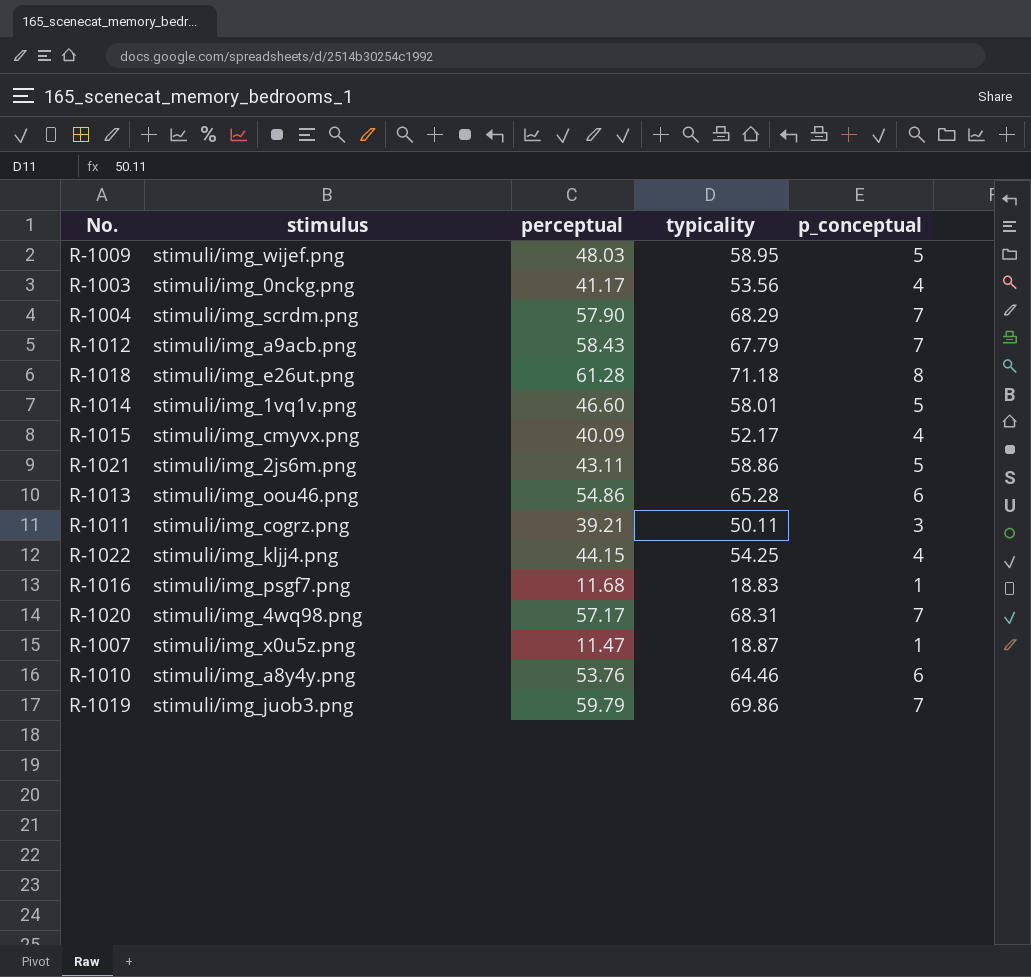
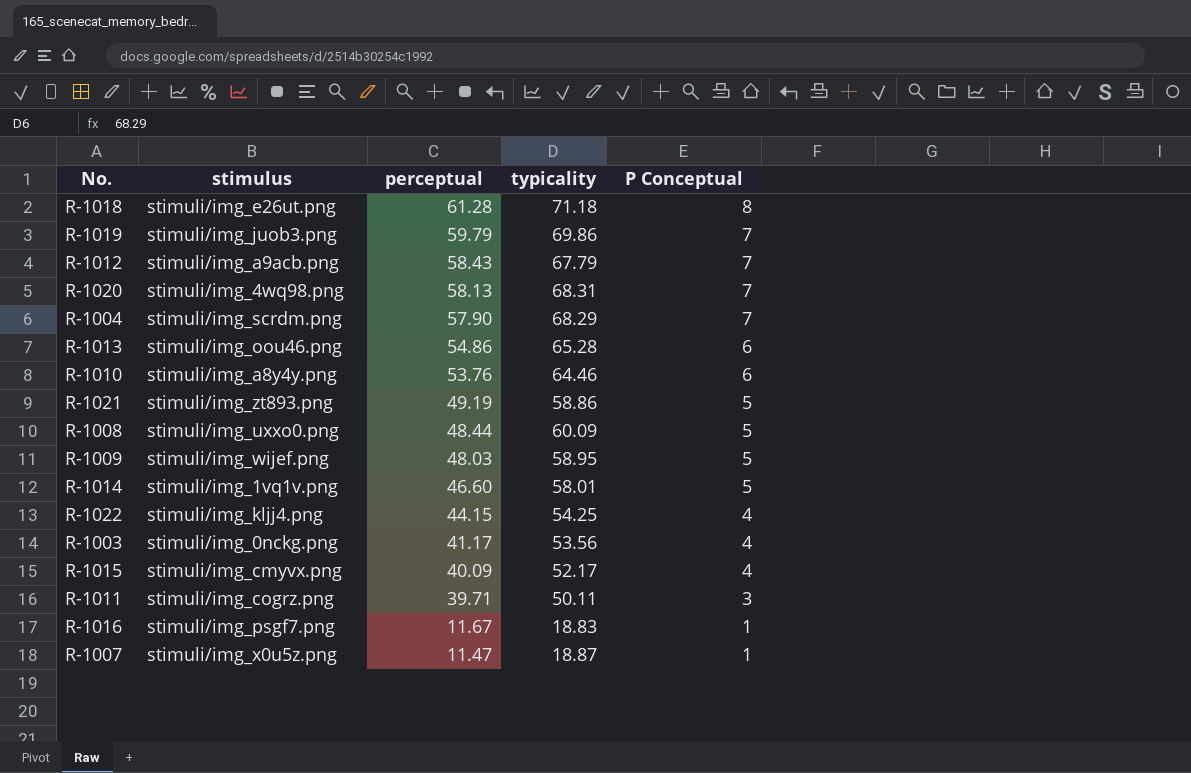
row order: none -> perceptual descending
column name: p_conceptual -> P Conceptual
R-1020 | perceptual: 57.17 -> 58.13
R-1021 | stimulus: stimuli/img_2js6m.png -> stimuli/img_zt893.png
R-1021 | perceptual: 43.11 -> 49.19
row R-1008: none -> stimuli/img_uxxo0.png | 48.44 | 60.09 | 5
R-1011 | perceptual: 39.21 -> 39.71
R-1016 | perceptual: 11.68 -> 11.67

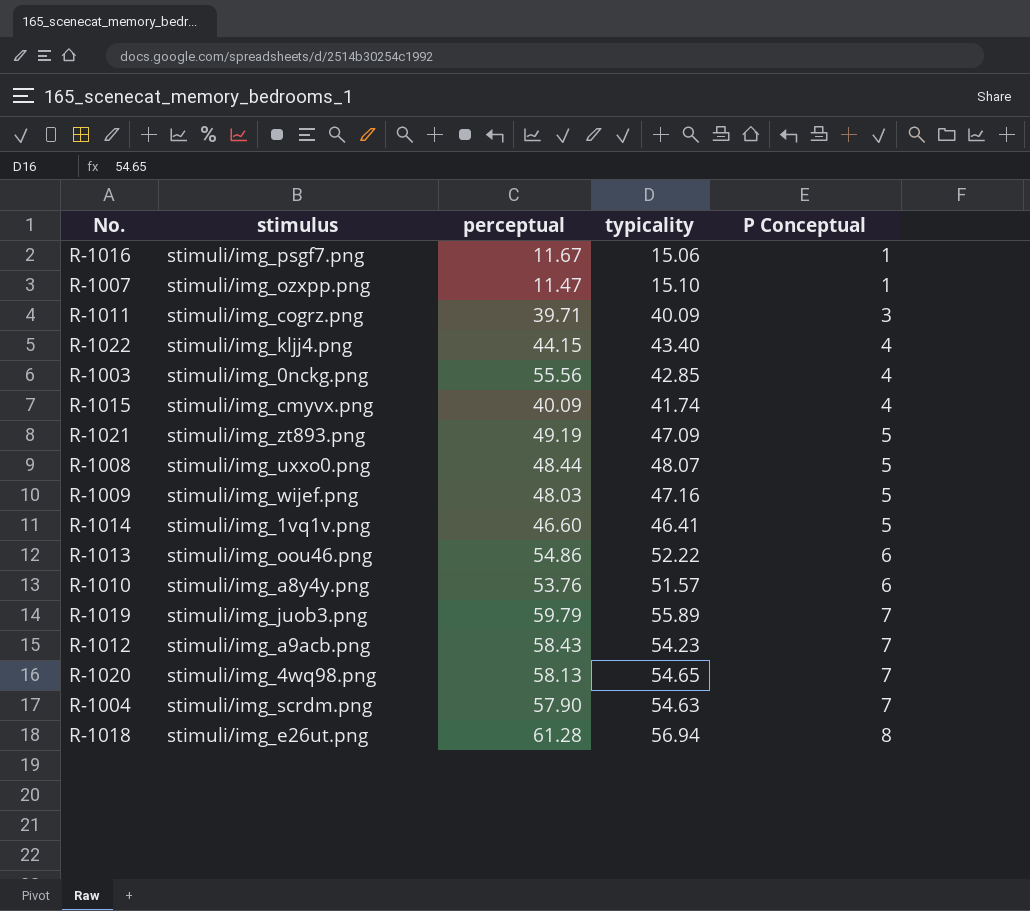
row order: perceptual descending -> P Conceptual ascending
R-1016 | typicality: 18.83 -> 15.06
R-1007 | stimulus: stimuli/img_x0u5z.png -> stimuli/img_ozxpp.png
R-1007 | typicality: 18.87 -> 15.10
R-1011 | typicality: 50.11 -> 40.09
R-1022 | typicality: 54.25 -> 43.40
R-1003 | perceptual: 41.17 -> 55.56
R-1003 | typicality: 53.56 -> 42.85
R-1015 | typicality: 52.17 -> 41.74
R-1021 | typicality: 58.86 -> 47.09
R-1008 | typicality: 60.09 -> 48.07
R-1009 | typicality: 58.95 -> 47.16
R-1014 | typicality: 58.01 -> 46.41
R-1013 | typicality: 65.28 -> 52.22
R-1010 | typicality: 64.46 -> 51.57
R-1019 | typicality: 69.86 -> 55.89
R-1012 | typicality: 67.79 -> 54.23
R-1020 | typicality: 68.31 -> 54.65
R-1004 | typicality: 68.29 -> 54.63
R-1018 | typicality: 71.18 -> 56.94

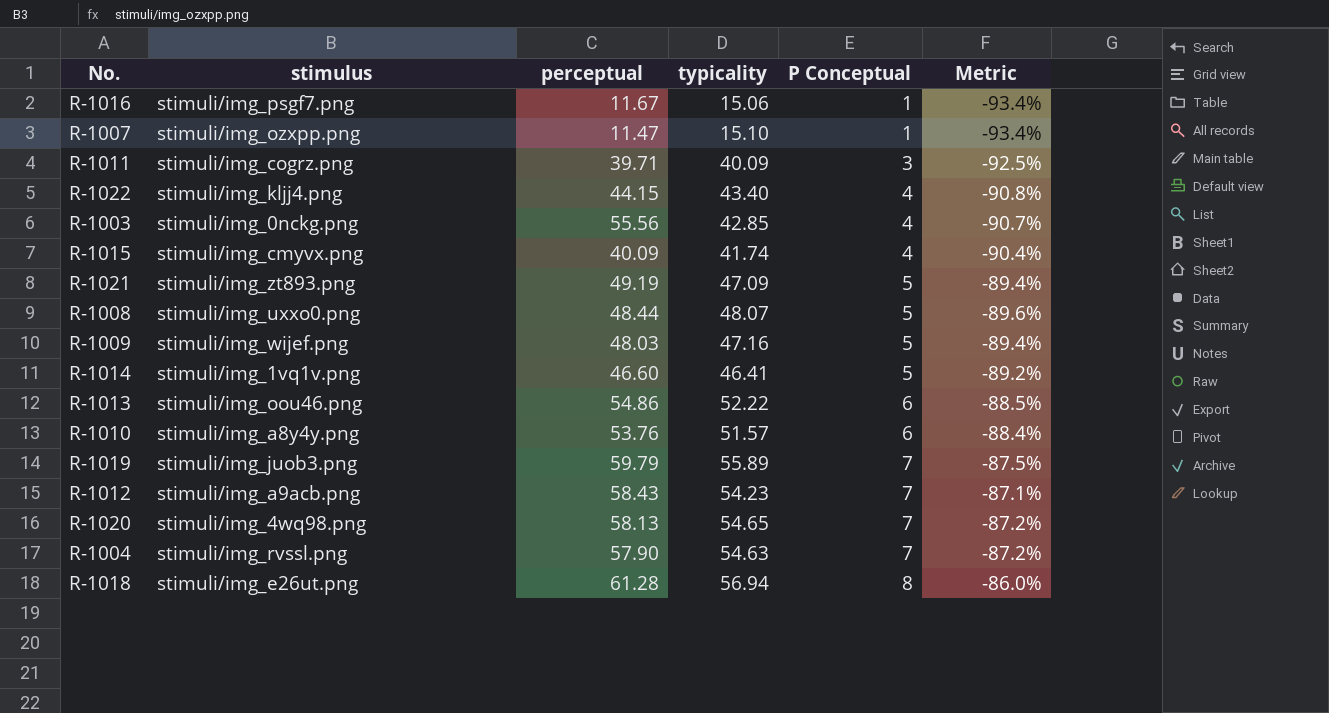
column Metric | formula: none -> ([P Conceptual] - [typicality]) / [typicality]
R-1004 | stimulus: stimuli/img_scrdm.png -> stimuli/img_rvssl.png

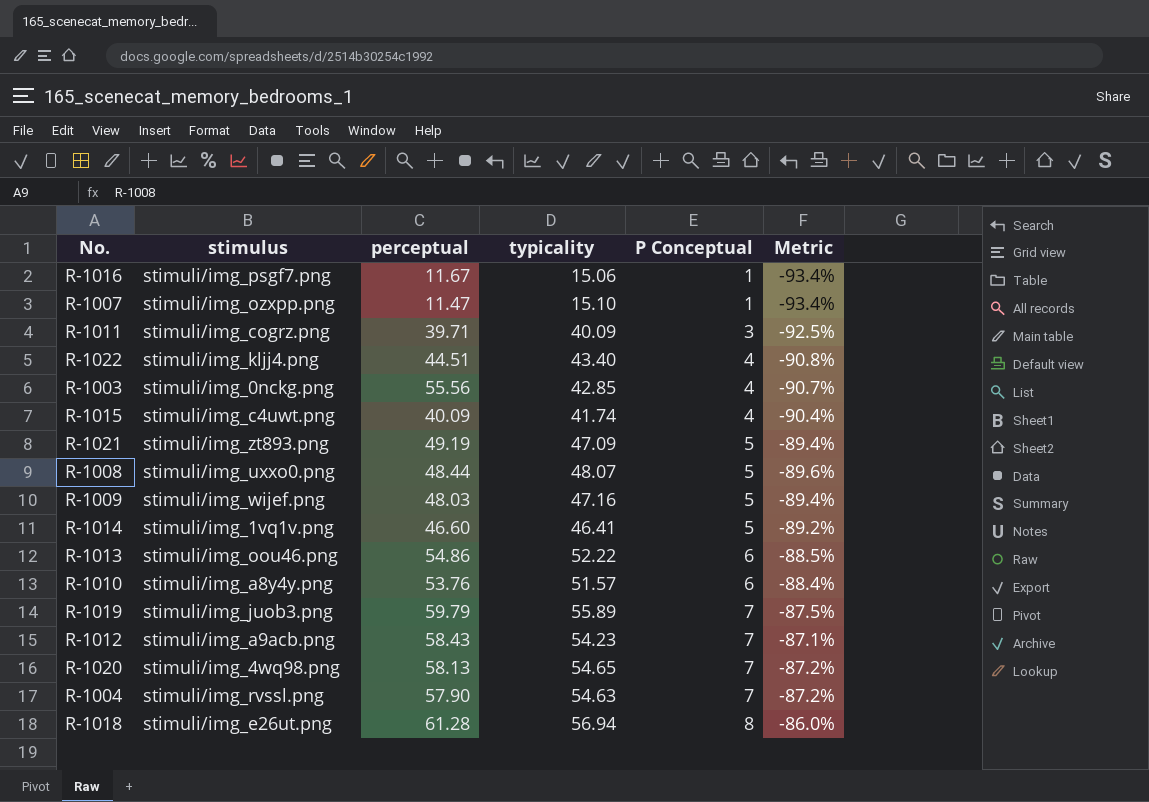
R-1022 | perceptual: 44.15 -> 44.51
R-1015 | stimulus: stimuli/img_cmyvx.png -> stimuli/img_c4uwt.png

